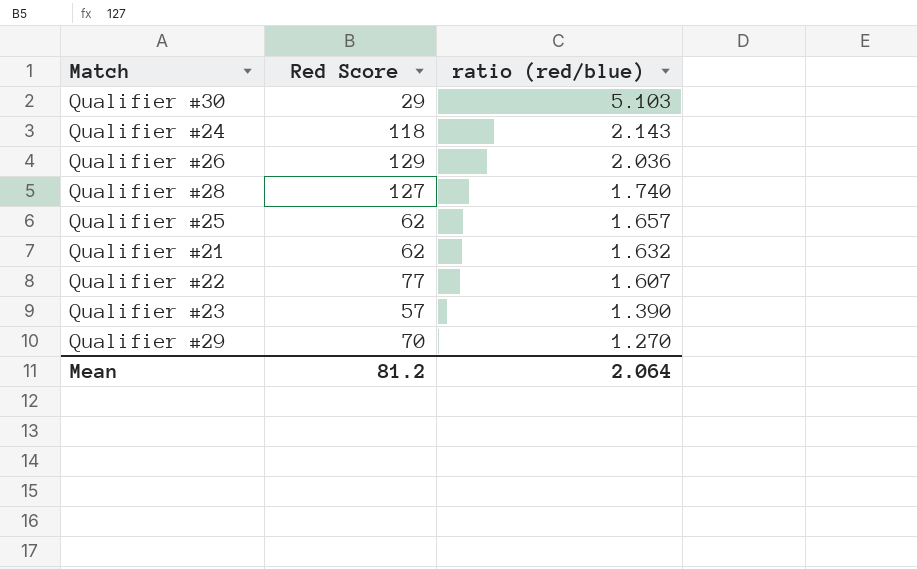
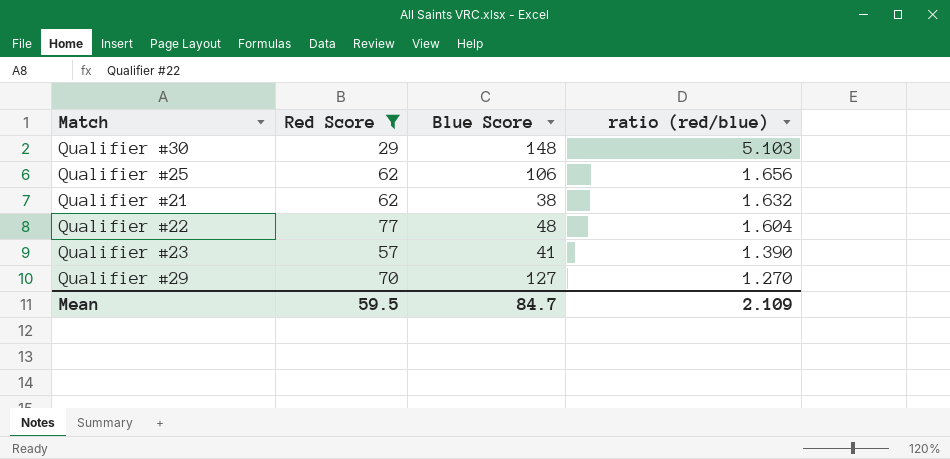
filter: none -> Red Score <= 77
column Blue Score | position: none -> 3
Qualifier #25 | ratio (red/blue): 1.657 -> 1.656
Qualifier #22 | ratio (red/blue): 1.607 -> 1.604
Mean | Red Score: 81.2 -> 59.5
Mean | ratio (red/blue): 2.064 -> 2.109

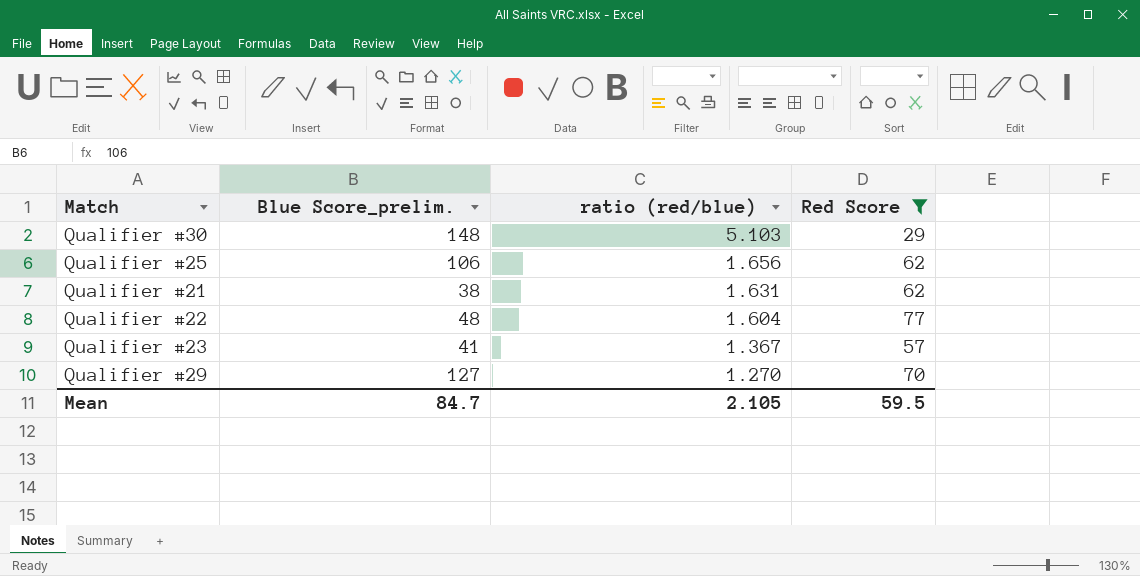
column name: Blue Score -> Blue Score_prelim.
column Red Score | position: 2 -> 4
Qualifier #21 | ratio (red/blue): 1.632 -> 1.631
Qualifier #23 | ratio (red/blue): 1.390 -> 1.367
Mean | ratio (red/blue): 2.109 -> 2.105

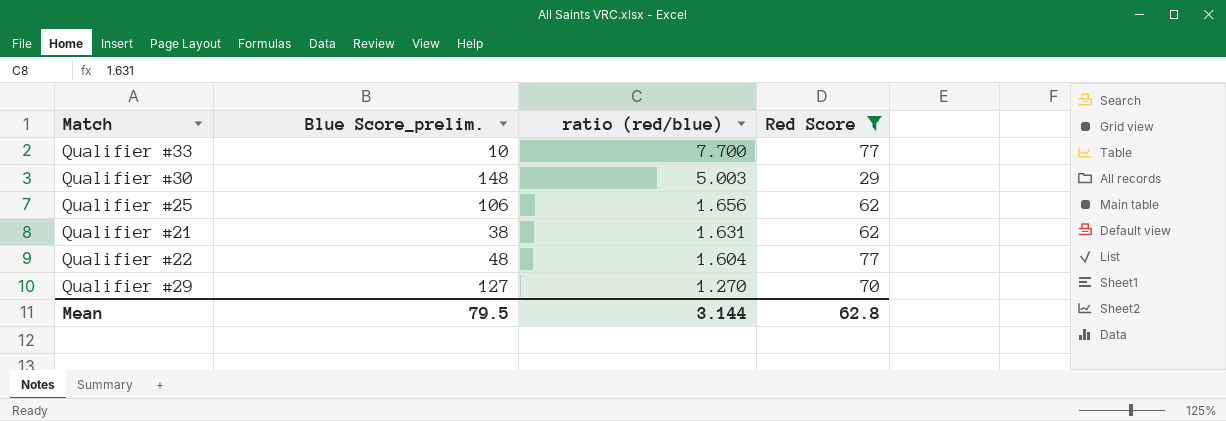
row Qualifier #23: 41 | 1.367 | 57 -> none
row Qualifier #33: none -> 10 | 7.700 | 77
Qualifier #30 | ratio (red/blue): 5.103 -> 5.003
Mean | Blue Score_prelim.: 84.7 -> 79.5
Mean | ratio (red/blue): 2.105 -> 3.144
Mean | Red Score: 59.5 -> 62.8

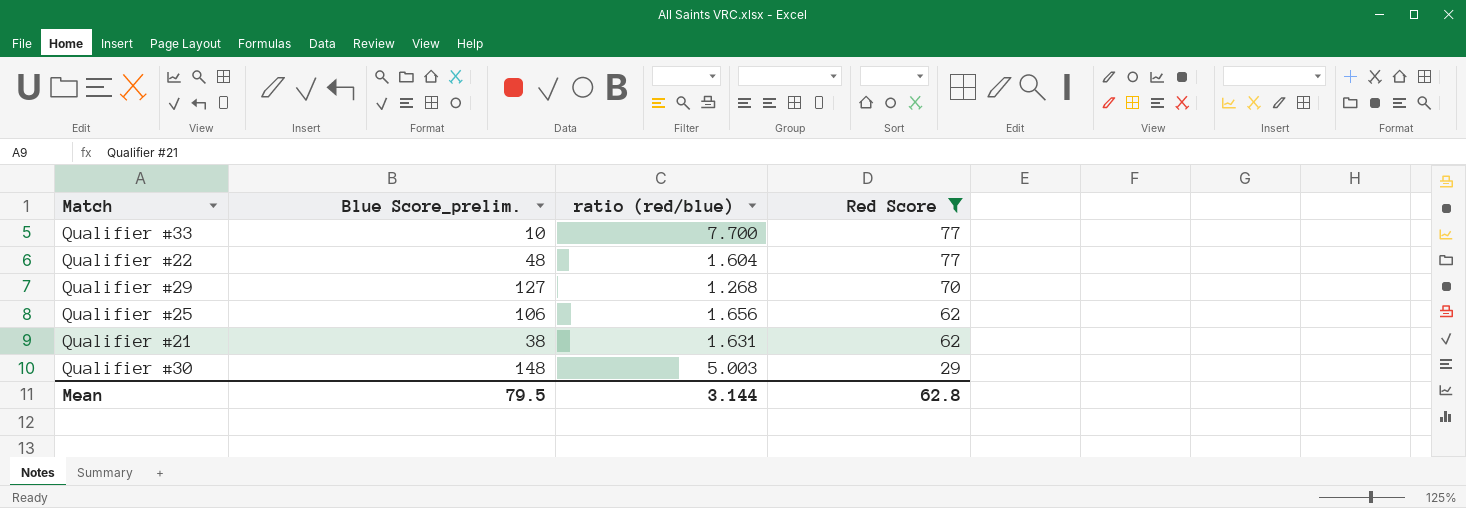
row order: ratio (red/blue) descending -> Red Score descending
Qualifier #29 | ratio (red/blue): 1.270 -> 1.268

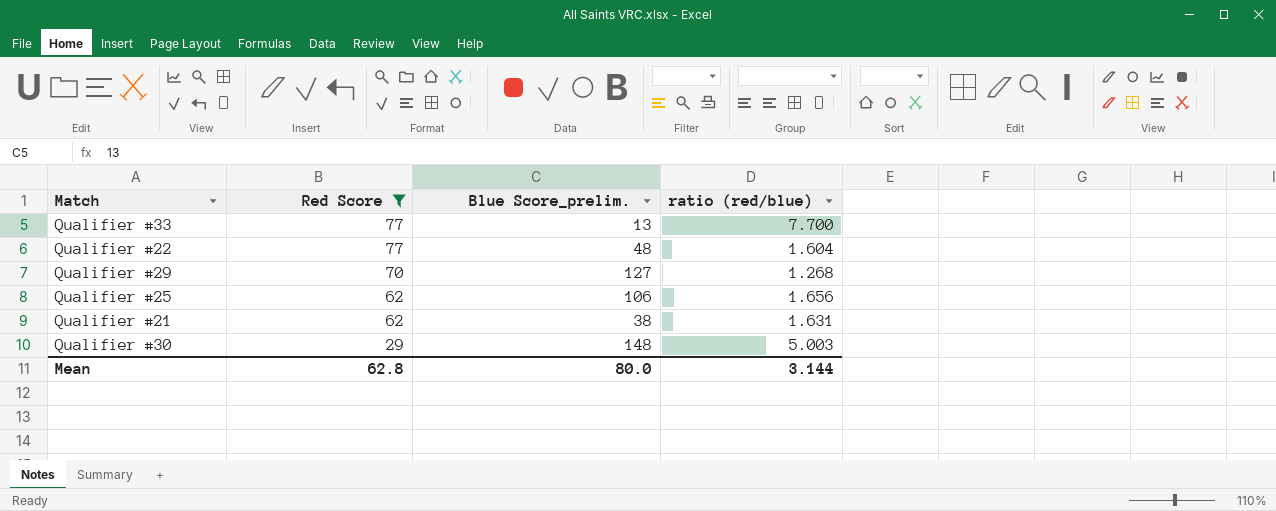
column Red Score | position: 4 -> 2
Qualifier #33 | Blue Score_prelim.: 10 -> 13
Mean | Blue Score_prelim.: 79.5 -> 80.0

